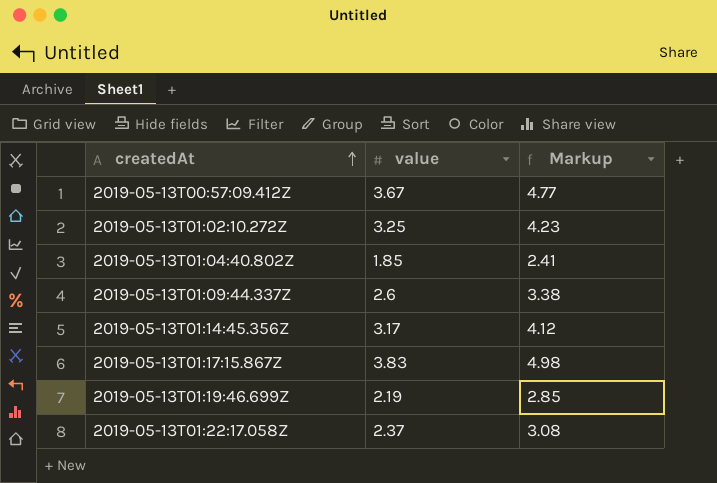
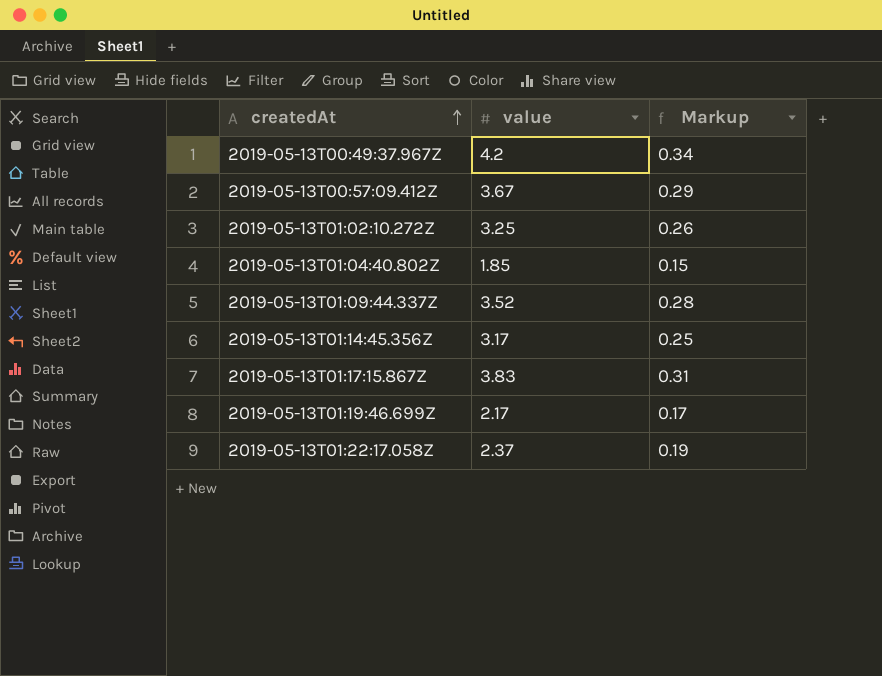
column Markup | formula: [value] * 1.3 -> [value] * 0.08
row 2019-05-13T00:49:37.967Z: none -> 4.2 | 0.34
2019-05-13T01:09:44.337Z | value: 2.6 -> 3.52
2019-05-13T01:19:46.699Z | value: 2.19 -> 2.17

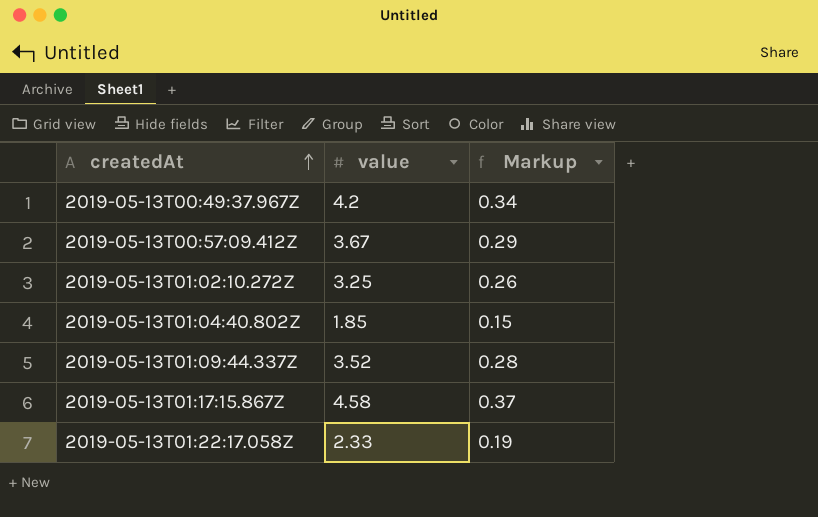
row 2019-05-13T01:14:45.356Z: 3.17 | 0.25 -> none
row 2019-05-13T01:19:46.699Z: 2.17 | 0.17 -> none
2019-05-13T01:17:15.867Z | value: 3.83 -> 4.58
2019-05-13T01:17:15.867Z | Markup: 0.31 -> 0.37
2019-05-13T01:22:17.058Z | value: 2.37 -> 2.33

